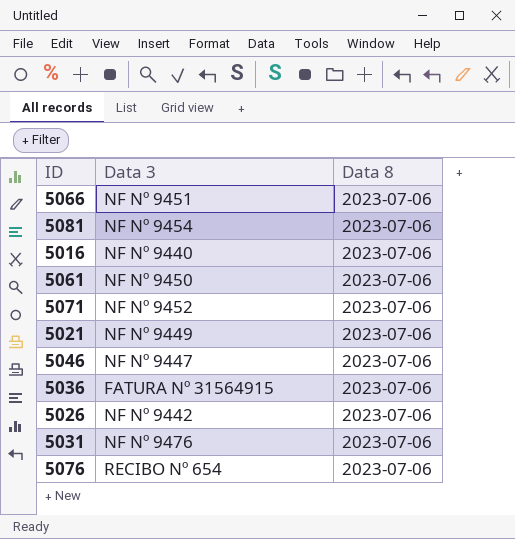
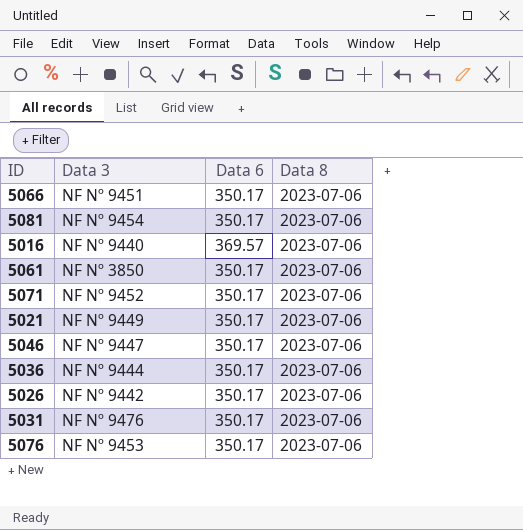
column Data 6 | position: none -> 3
5061 | Data 3: NF Nº 9450 -> NF Nº 3850
5036 | Data 3: FATURA Nº 31564915 -> NF Nº 9444
5076 | Data 3: RECIBO Nº 654 -> NF Nº 9453

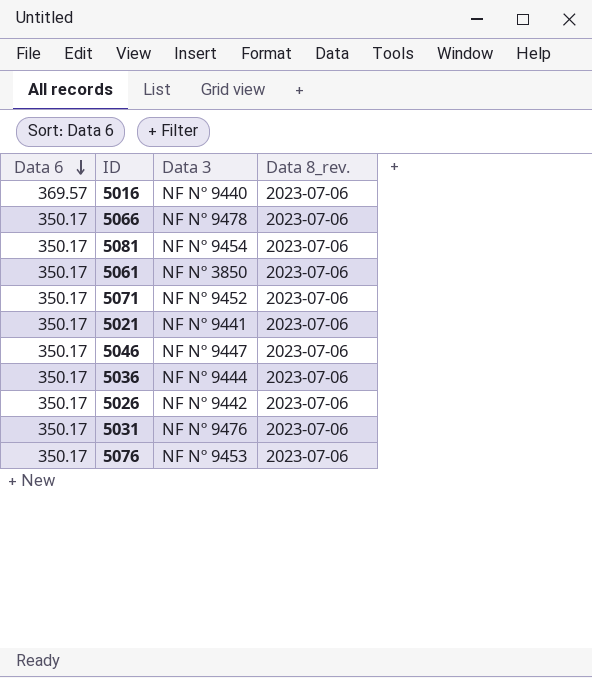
row order: none -> Data 6 descending
column Data 6 | position: 3 -> 1
column name: Data 8 -> Data 8_rev.
5066 | Data 3: NF Nº 9451 -> NF Nº 9478
5021 | Data 3: NF Nº 9449 -> NF Nº 9441

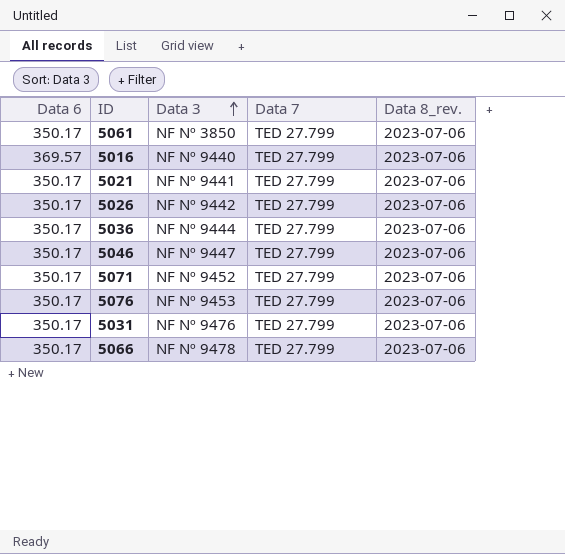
row order: Data 6 descending -> Data 3 ascending
column Data 7 | position: none -> 4
row 5081: 350.17 | NF Nº 9454 | 2023-07-06 -> none

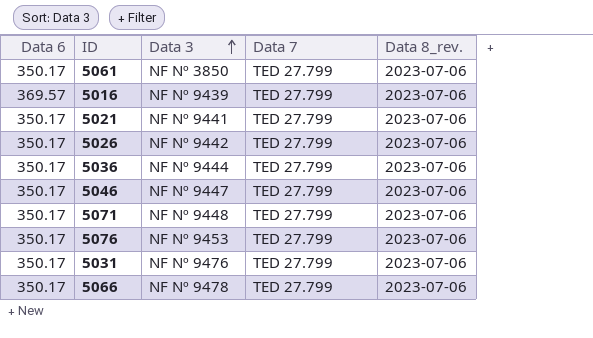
5016 | Data 3: NF Nº 9440 -> NF Nº 9439
5071 | Data 3: NF Nº 9452 -> NF Nº 9448

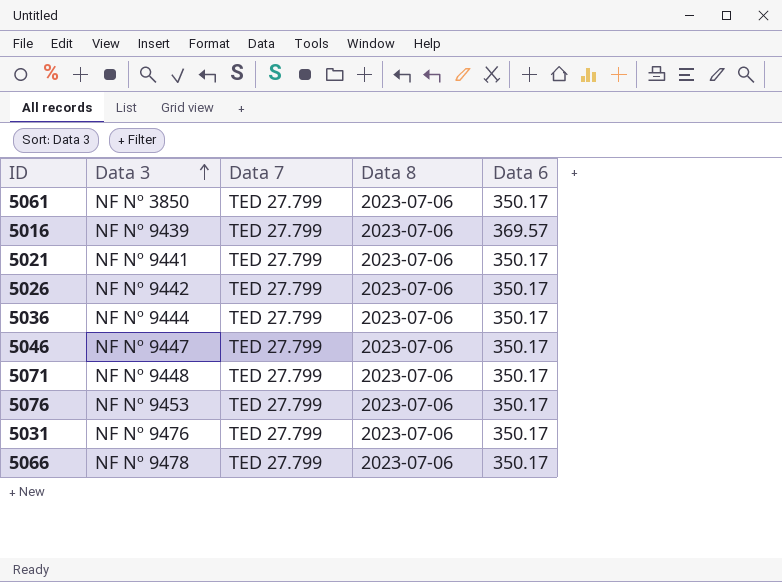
column name: Data 8_rev. -> Data 8
column Data 6 | position: 1 -> 5

